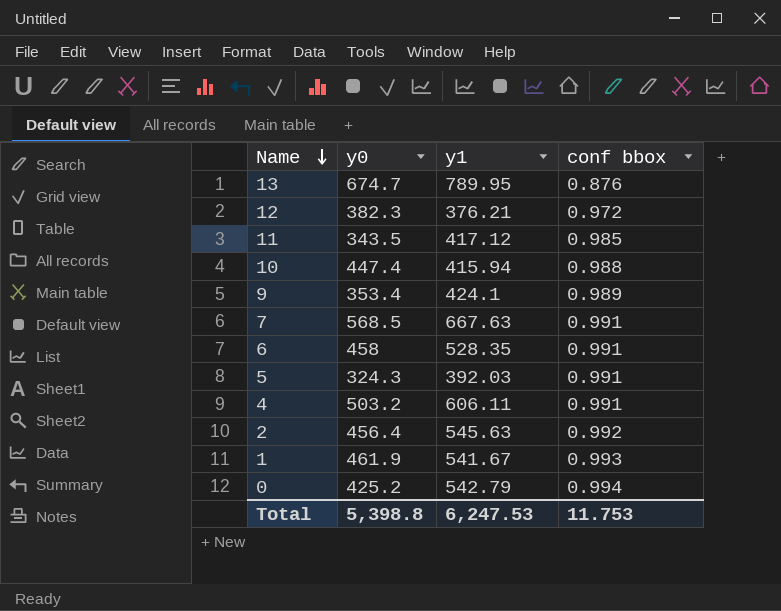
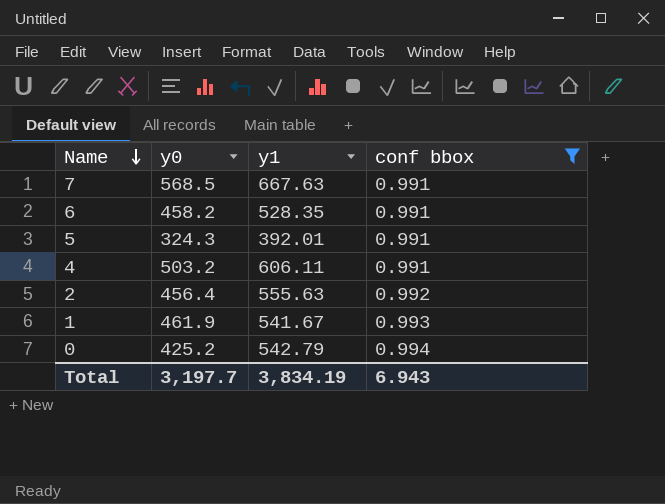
filter: none -> conf bbox >= 0.991
6 | y0: 458 -> 458.2
5 | y1: 392.03 -> 392.01
2 | y1: 545.63 -> 555.63
Total | y0: 5,398.8 -> 3,197.7
Total | y1: 6,247.53 -> 3,834.19
Total | conf bbox: 11.753 -> 6.943

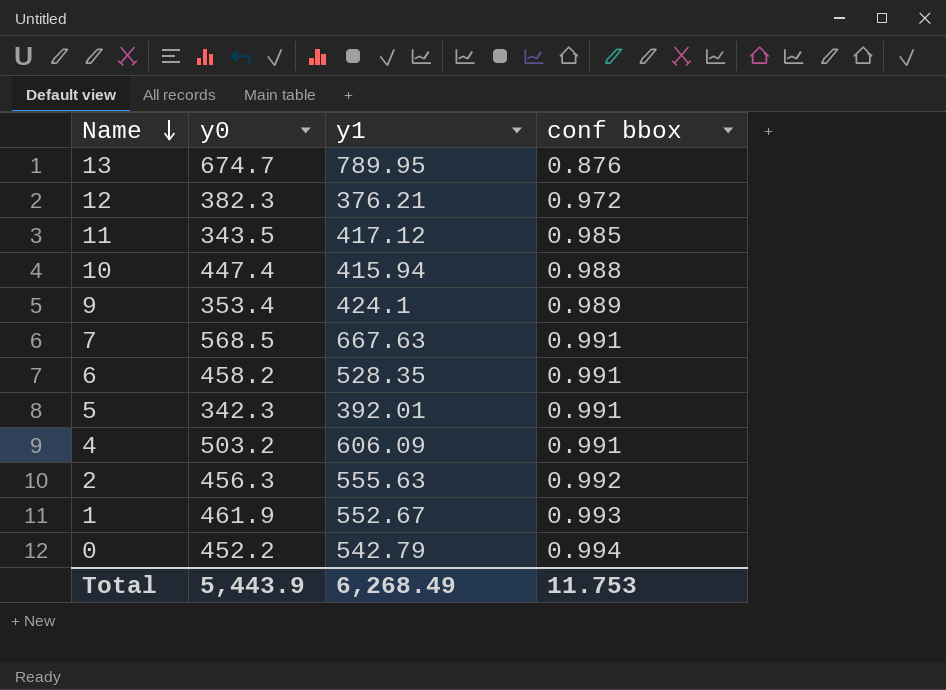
filter: conf bbox >= 0.991 -> none
5 | y0: 324.3 -> 342.3
4 | y1: 606.11 -> 606.09
2 | y0: 456.4 -> 456.3
1 | y1: 541.67 -> 552.67
0 | y0: 425.2 -> 452.2
Total | y0: 3,197.7 -> 5,443.9
Total | y1: 3,834.19 -> 6,268.49
Total | conf bbox: 6.943 -> 11.753

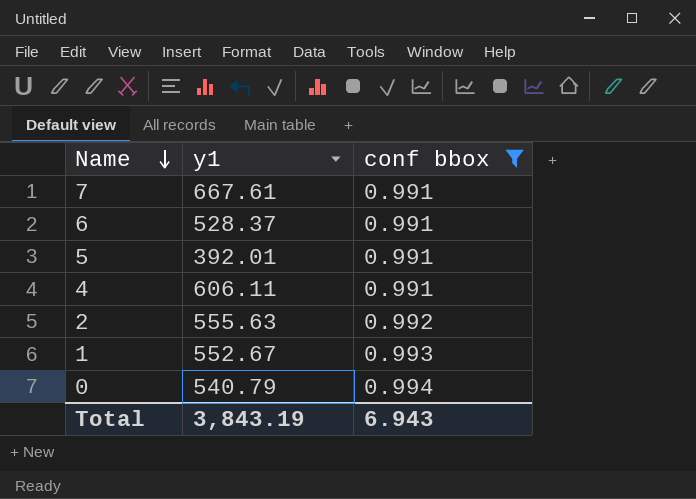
filter: none -> conf bbox >= 0.991
column y0 | position: 2 -> none
7 | y1: 667.63 -> 667.61
6 | y1: 528.35 -> 528.37
4 | y1: 606.09 -> 606.11
0 | y1: 542.79 -> 540.79
Total | y1: 6,268.49 -> 3,843.19
Total | conf bbox: 11.753 -> 6.943

